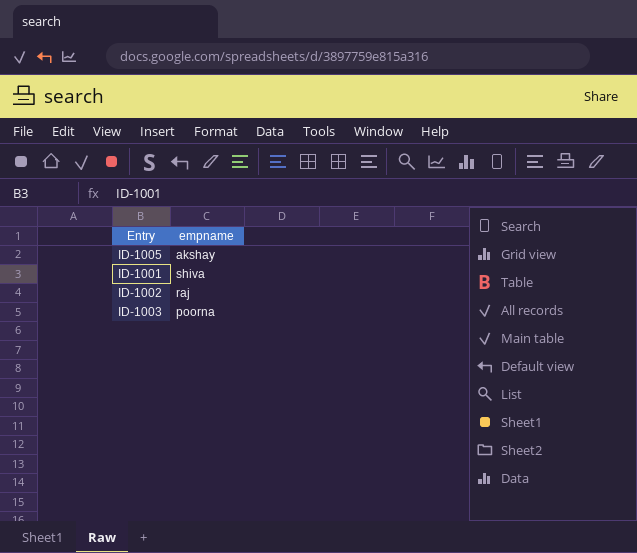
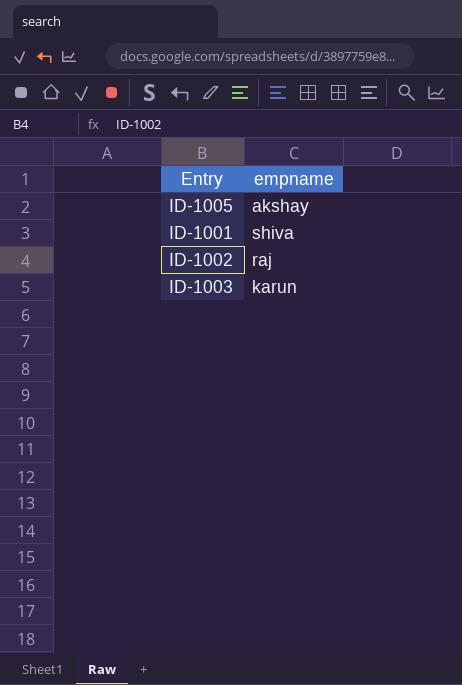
ID-1003 | empname: poorna -> karun

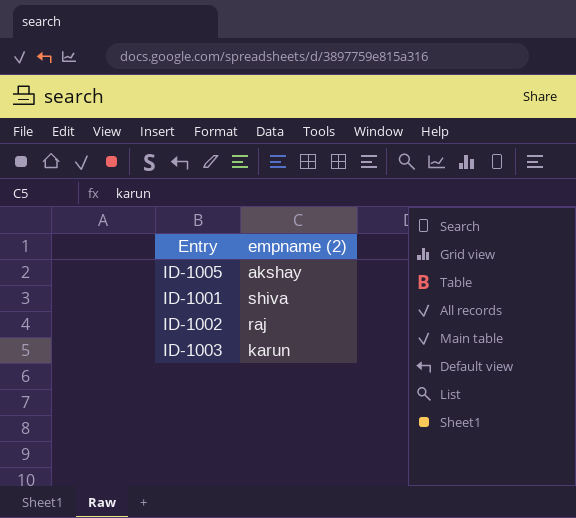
column name: empname -> empname (2)

